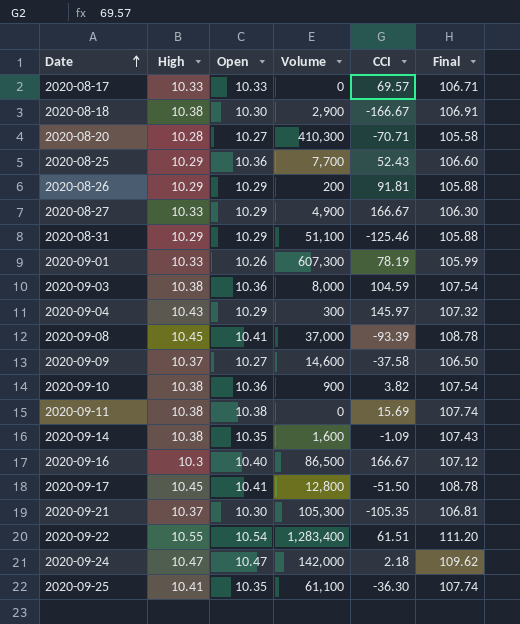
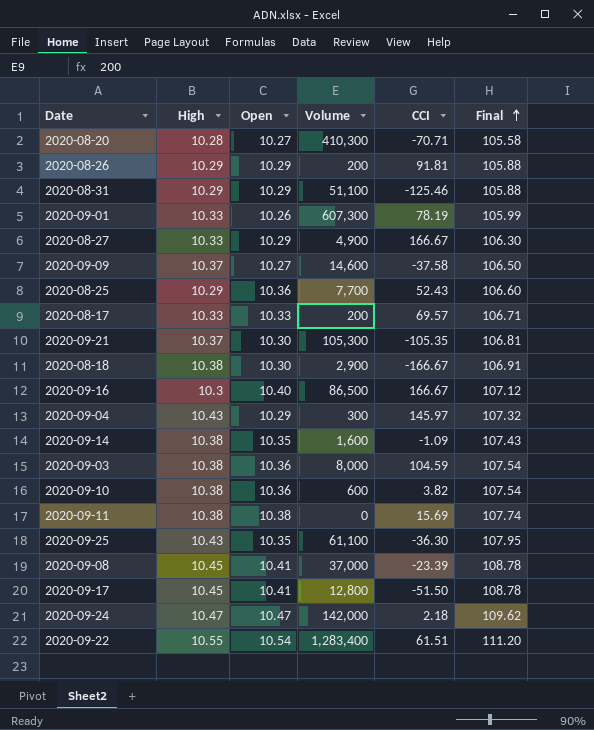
row order: Date ascending -> Final ascending
2020-08-17 | Volume: 0 -> 200
2020-09-10 | Volume: 900 -> 600
2020-09-25 | High: 10.41 -> 10.43
2020-09-25 | Final: 107.74 -> 107.95
2020-09-08 | CCI: -93.39 -> -23.39

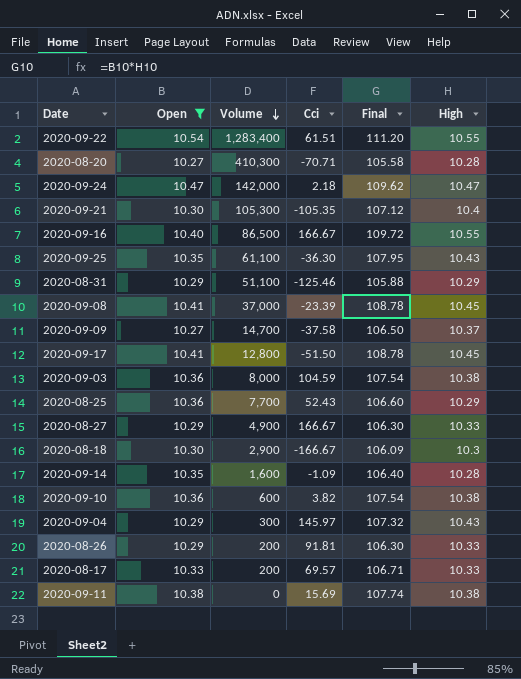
filter: none -> Open != 10.26
row order: Final ascending -> Volume descending
column name: CCI -> Cci
column High | position: 2 -> 6
2020-09-21 | Final: 106.81 -> 107.12
2020-09-21 | High: 10.37 -> 10.4
2020-09-16 | Final: 107.12 -> 109.72
2020-09-16 | High: 10.3 -> 10.55
2020-09-09 | Volume: 14,600 -> 14,700
2020-08-18 | Final: 106.91 -> 106.09
2020-08-18 | High: 10.38 -> 10.3
2020-09-14 | Final: 107.43 -> 106.40
2020-09-14 | High: 10.38 -> 10.28
2020-08-26 | Final: 105.88 -> 106.30
2020-08-26 | High: 10.29 -> 10.33

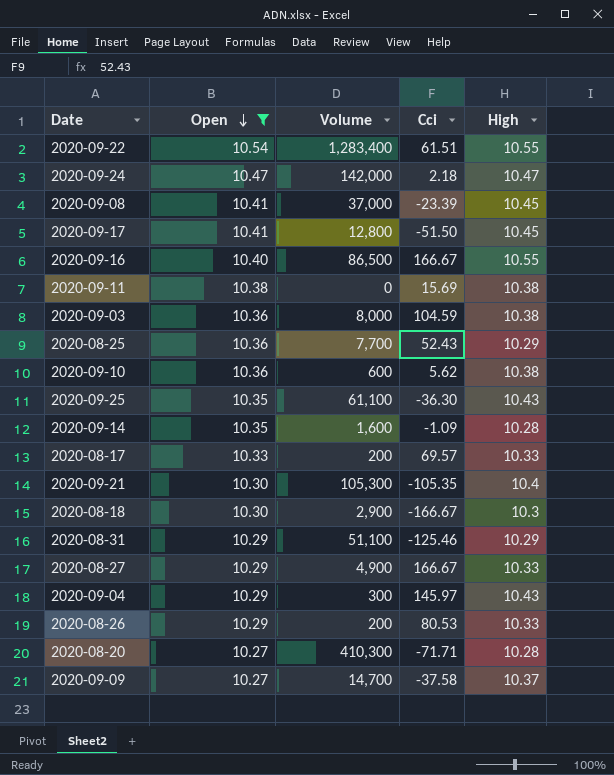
row order: Volume descending -> Open descending
column Final | formula: [Open] * [High] -> none
2020-09-10 | Cci: 3.82 -> 5.62
2020-08-26 | Cci: 91.81 -> 80.53
2020-08-20 | Cci: -70.71 -> -71.71

